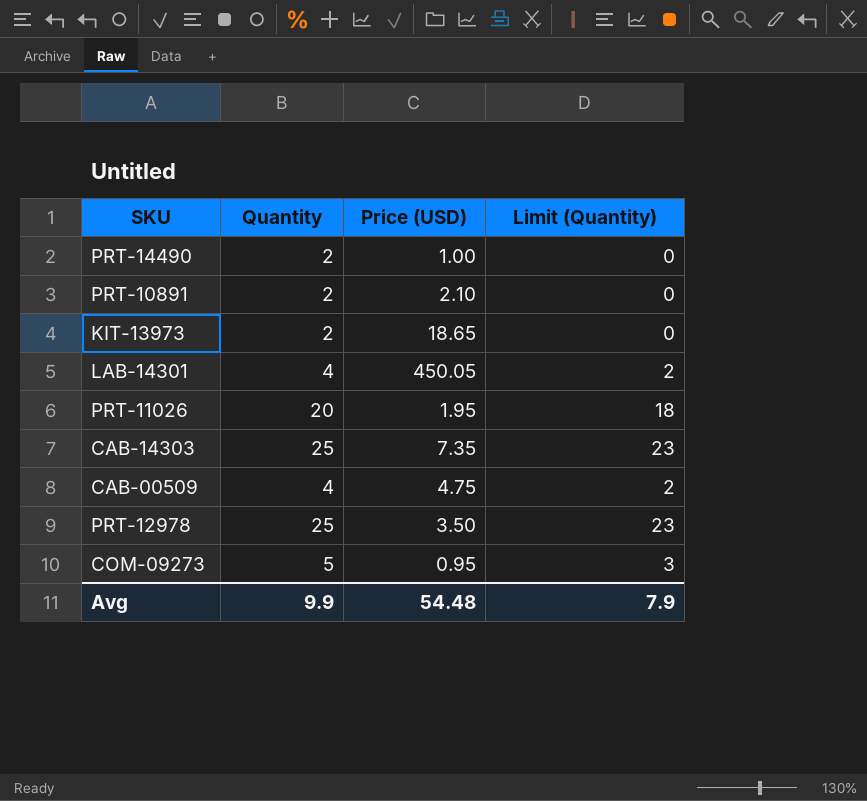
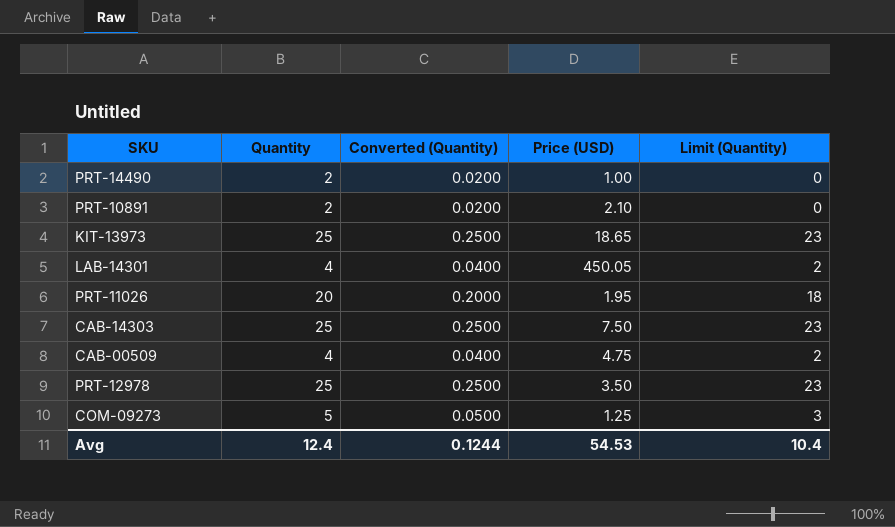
column Converted (Quantity) | formula: none -> [Quantity] * 0.01
KIT-13973 | Quantity: 2 -> 25
KIT-13973 | Limit (Quantity): 0 -> 23
CAB-14303 | Price (USD): 7.35 -> 7.50
COM-09273 | Price (USD): 0.95 -> 1.25
Avg | Quantity: 9.9 -> 12.4
Avg | Price (USD): 54.48 -> 54.53
Avg | Limit (Quantity): 7.9 -> 10.4

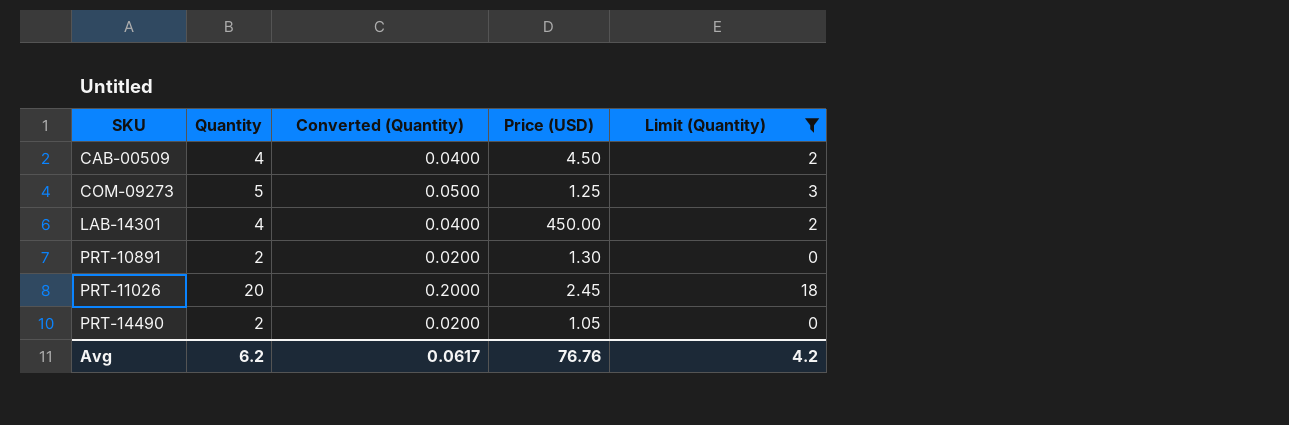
filter: none -> Limit (Quantity) != 23
row order: none -> SKU ascending
CAB-00509 | Price (USD): 4.75 -> 4.50
LAB-14301 | Price (USD): 450.05 -> 450.00
PRT-10891 | Price (USD): 2.10 -> 1.30
PRT-11026 | Price (USD): 1.95 -> 2.45
PRT-14490 | Price (USD): 1.00 -> 1.05
Avg | Quantity: 12.4 -> 6.2
Avg | Converted (Quantity): 0.1244 -> 0.0617
Avg | Price (USD): 54.53 -> 76.76
Avg | Limit (Quantity): 10.4 -> 4.2

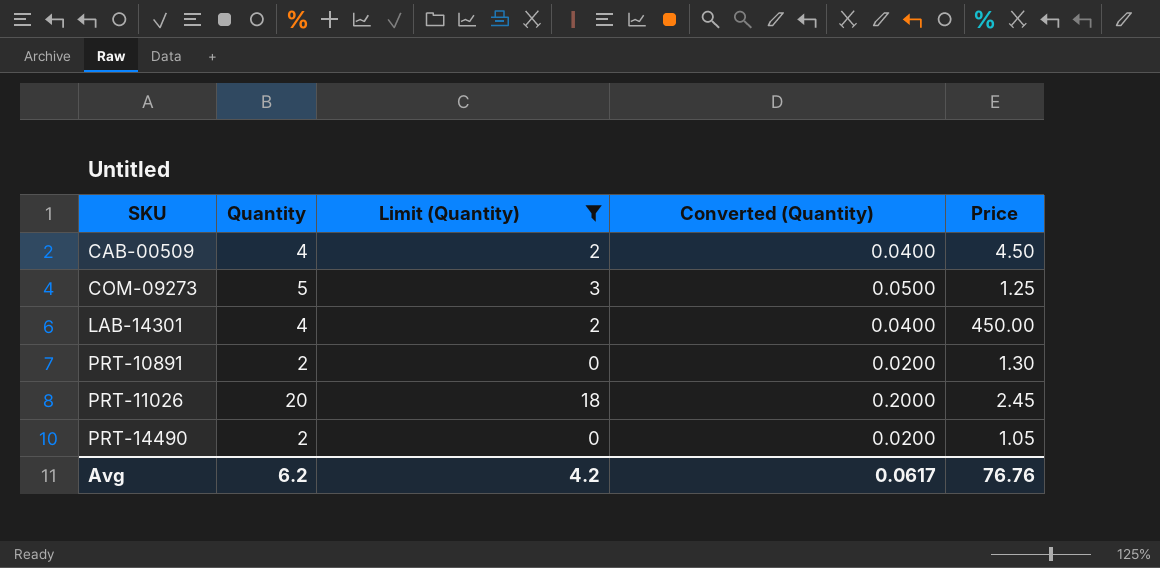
column Limit (Quantity) | position: 5 -> 3
column name: Price (USD) -> Price

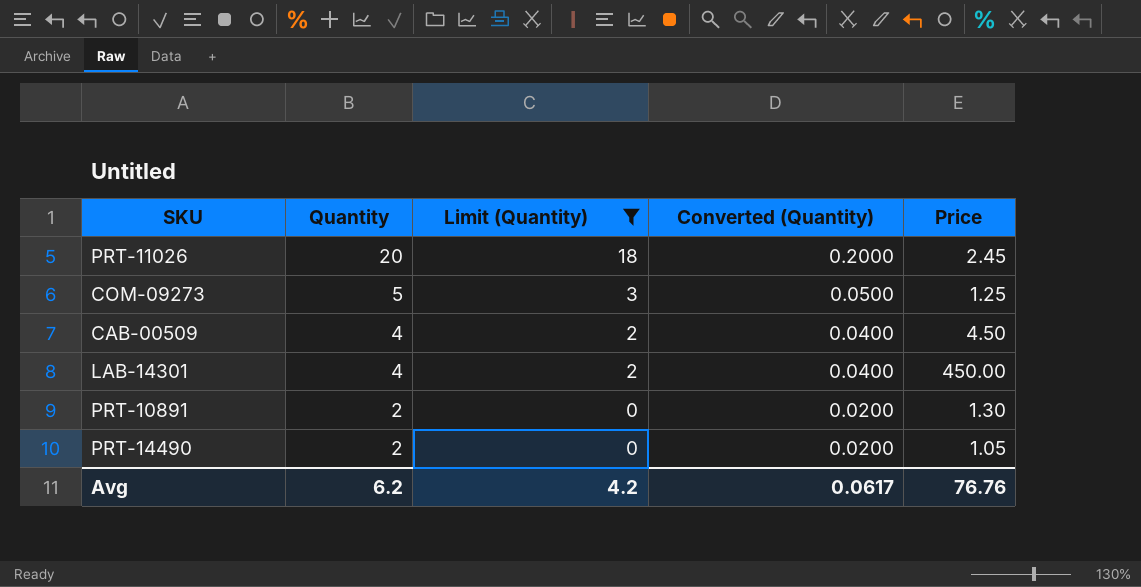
row order: SKU ascending -> Quantity descending

